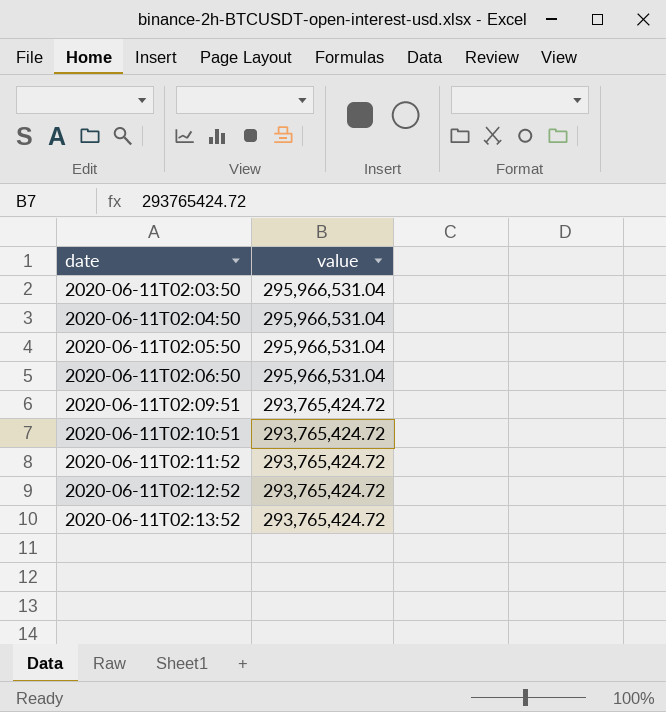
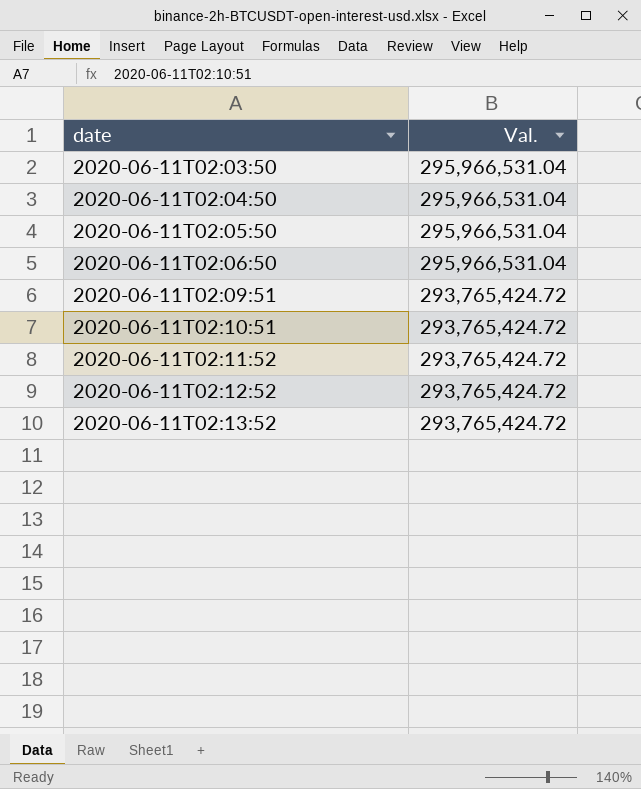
column name: value -> Val.

